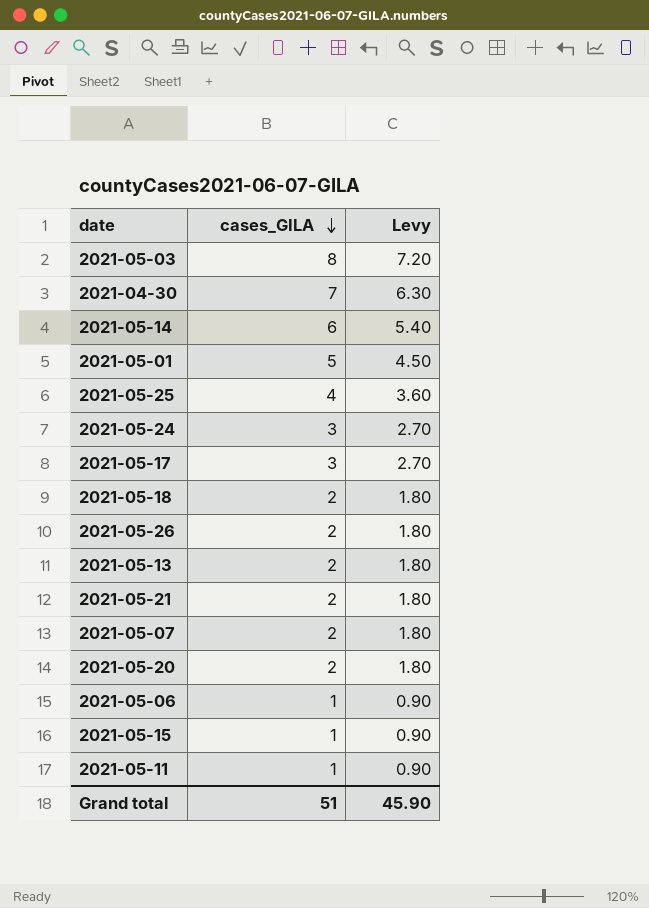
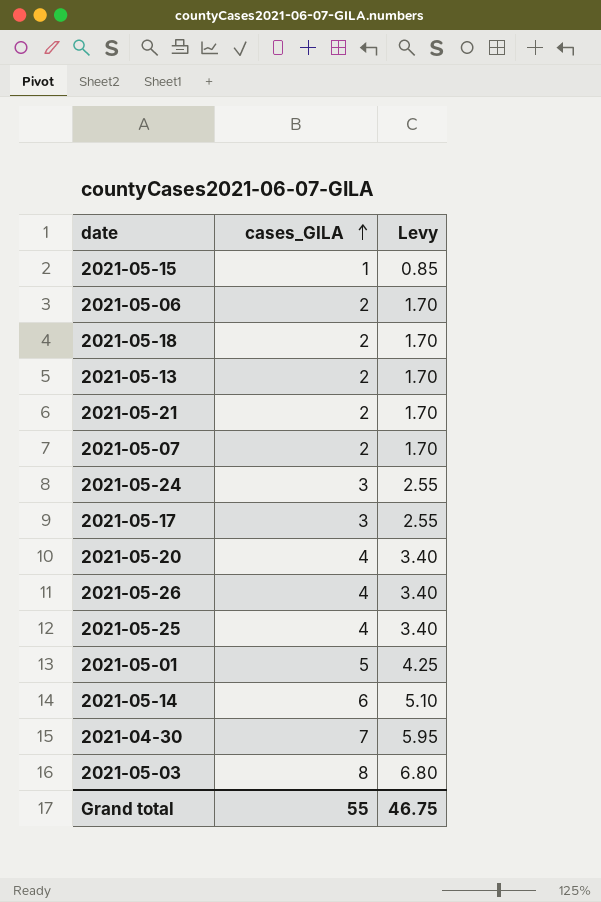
row order: cases_GILA descending -> cases_GILA ascending
column Levy | formula: [cases_GILA] * 0.9 -> [cases_GILA] * 0.85
row 2021-05-11: 1 | 0.90 -> none
2021-05-06 | cases_GILA: 1 -> 2
2021-05-20 | cases_GILA: 2 -> 4
2021-05-26 | cases_GILA: 2 -> 4
Grand total | cases_GILA: 51 -> 55
Grand total | Levy: 45.90 -> 46.75

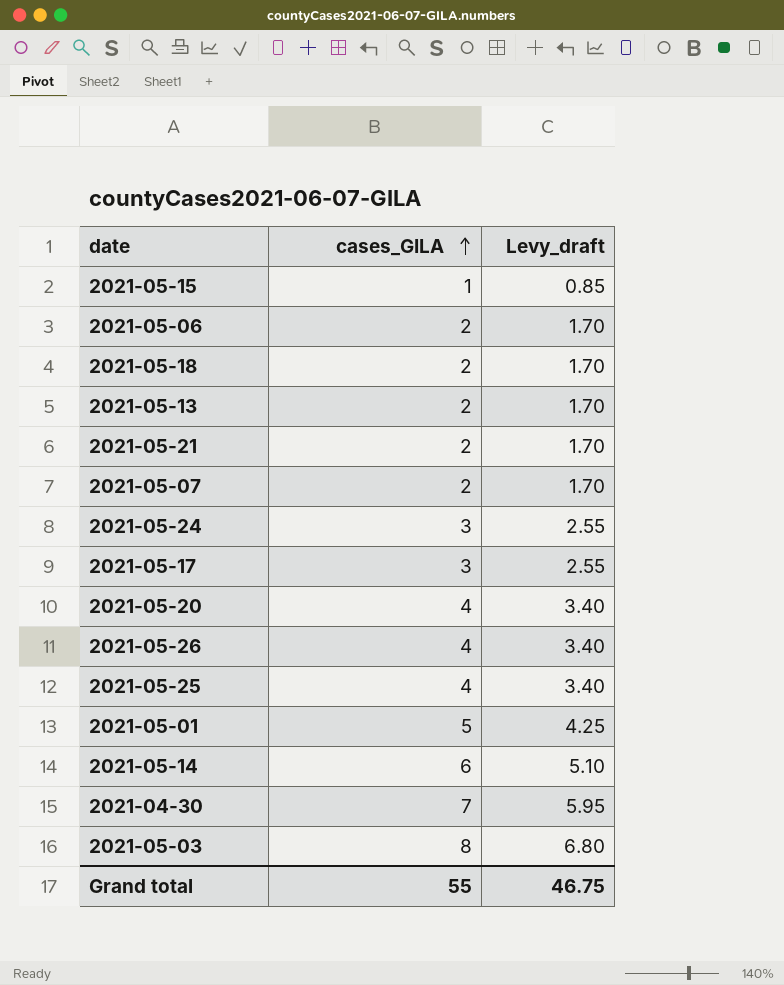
column name: Levy -> Levy_draft

